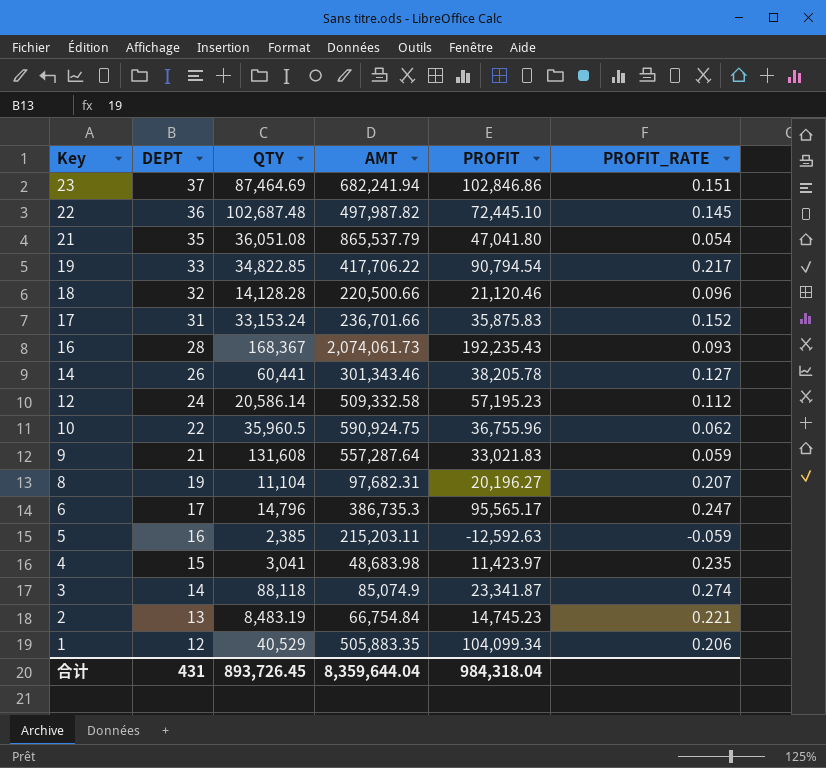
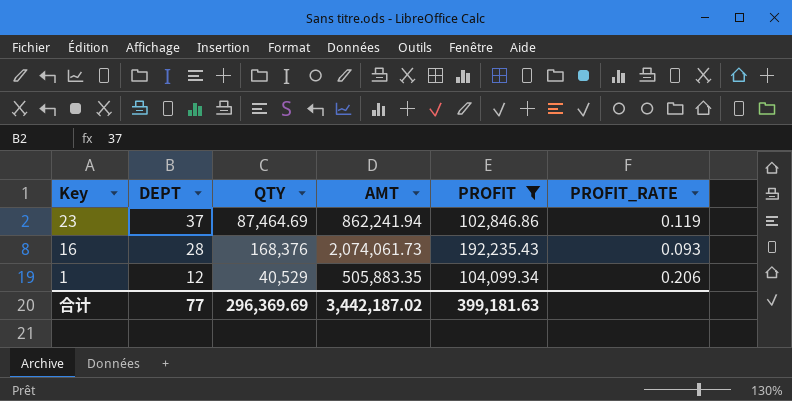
filter: none -> PROFIT >= 102,846.86
23 | AMT: 682,241.94 -> 862,241.94
23 | PROFIT_RATE: 0.151 -> 0.119
16 | QTY: 168,367 -> 168,376
合计 | DEPT: 431 -> 77
合计 | QTY: 893,726.45 -> 296,369.69
合计 | AMT: 8,359,644.04 -> 3,442,187.02
合计 | PROFIT: 984,318.04 -> 399,181.63

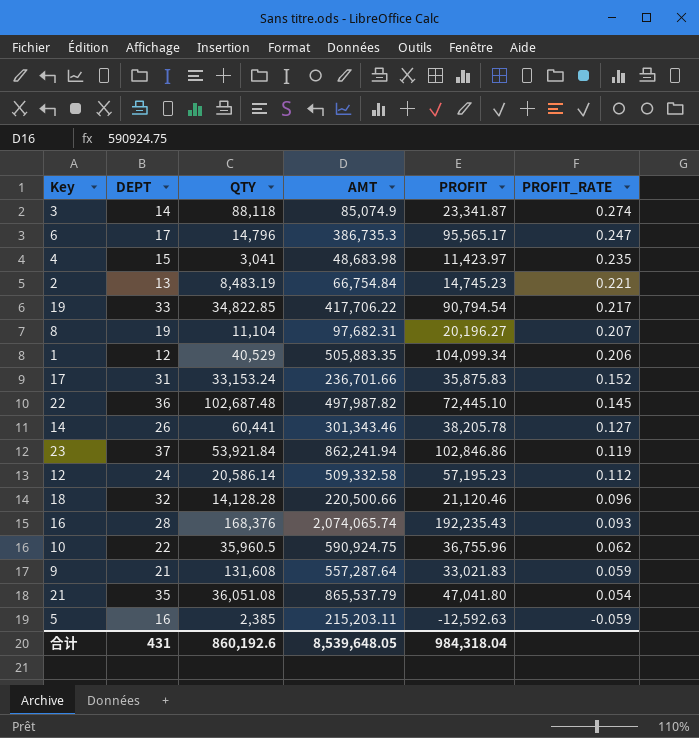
filter: PROFIT >= 102,846.86 -> none
row order: Key descending -> PROFIT_RATE descending
23 | QTY: 87,464.69 -> 53,921.84
16 | AMT: 2,074,061.73 -> 2,074,065.74
合计 | DEPT: 77 -> 431
合计 | QTY: 296,369.69 -> 860,192.6
合计 | AMT: 3,442,187.02 -> 8,539,648.05
合计 | PROFIT: 399,181.63 -> 984,318.04

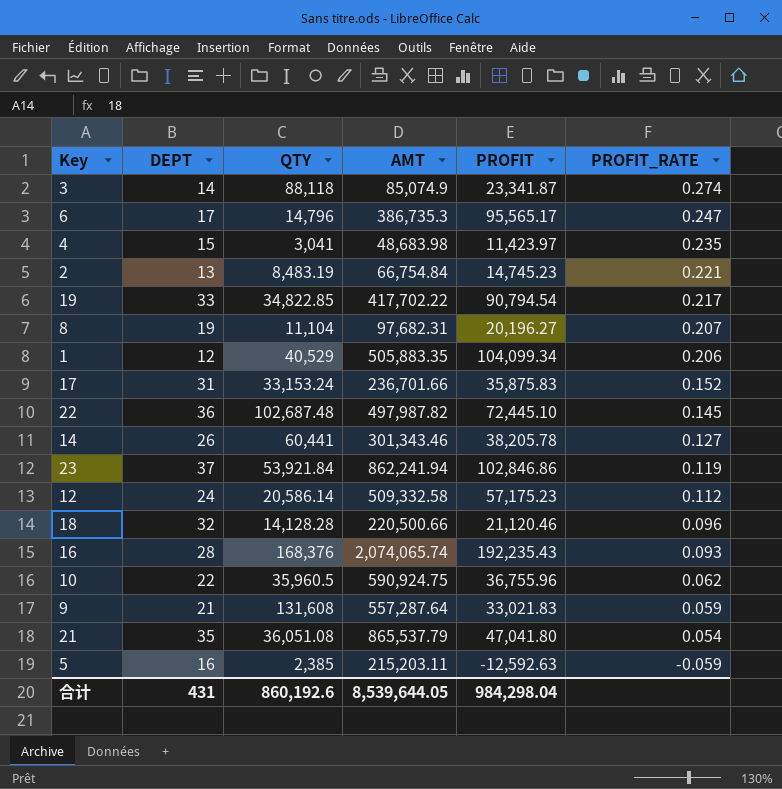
19 | AMT: 417,706.22 -> 417,702.22
12 | PROFIT: 57,195.23 -> 57,175.23
合计 | AMT: 8,539,648.05 -> 8,539,644.05
合计 | PROFIT: 984,318.04 -> 984,298.04

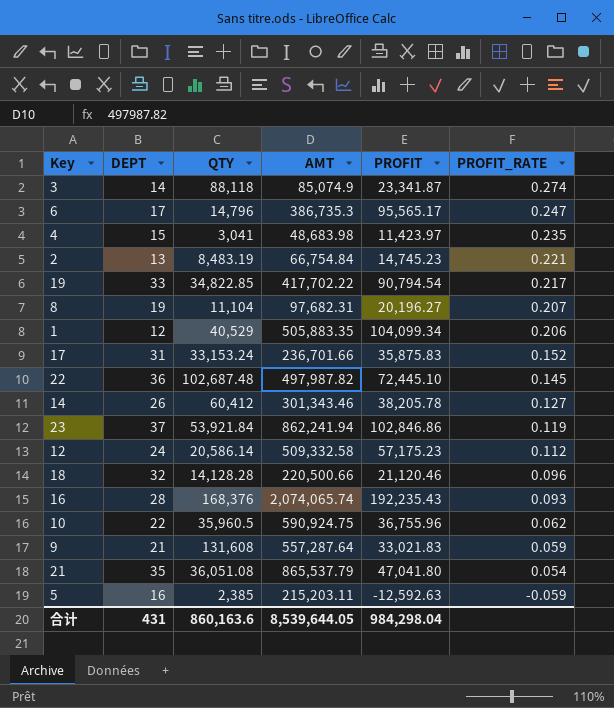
14 | QTY: 60,441 -> 60,412
合计 | QTY: 860,192.6 -> 860,163.6

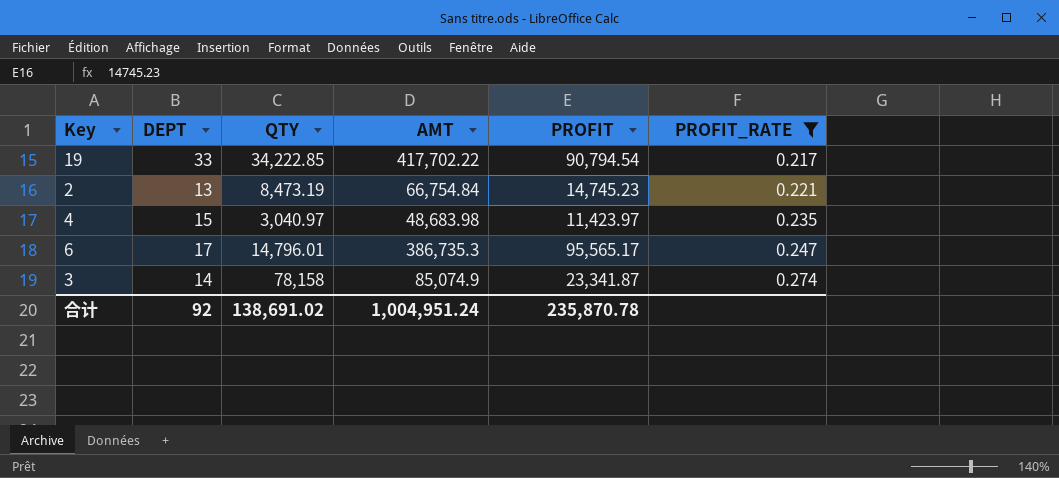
filter: none -> PROFIT_RATE >= 0.217
row order: PROFIT_RATE descending -> PROFIT_RATE ascending
19 | QTY: 34,822.85 -> 34,222.85
2 | QTY: 8,483.19 -> 8,473.19
4 | QTY: 3,041 -> 3,040.97
6 | QTY: 14,796 -> 14,796.01
3 | QTY: 88,118 -> 78,158
合计 | DEPT: 431 -> 92
合计 | QTY: 860,163.6 -> 138,691.02
合计 | AMT: 8,539,644.05 -> 1,004,951.24
合计 | PROFIT: 984,298.04 -> 235,870.78

